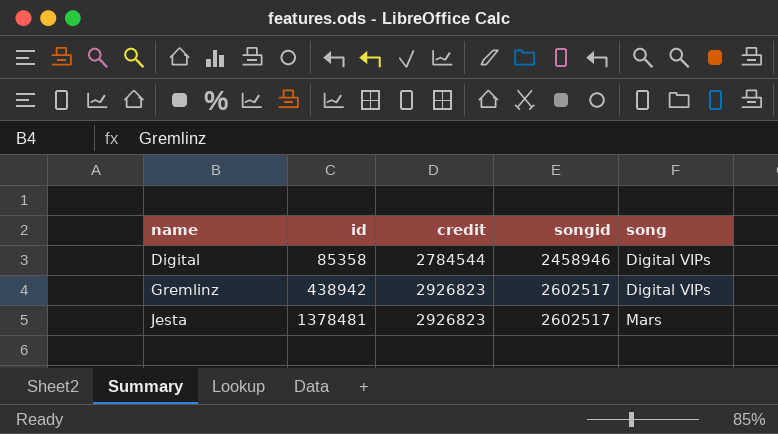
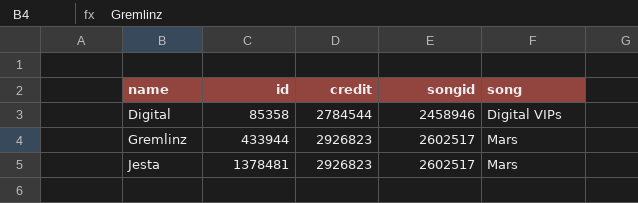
Gremlinz | id: 438942 -> 433944
Gremlinz | song: Digital VIPs -> Mars

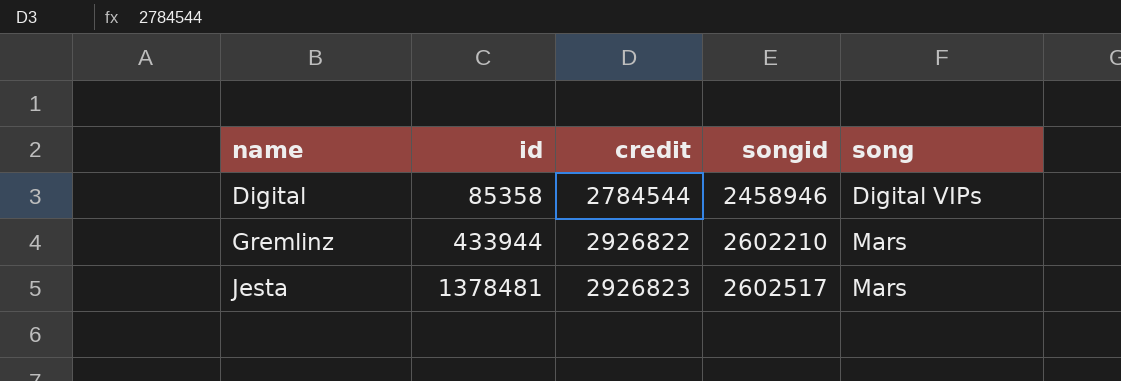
Gremlinz | credit: 2926823 -> 2926822
Gremlinz | songid: 2602517 -> 2602210

